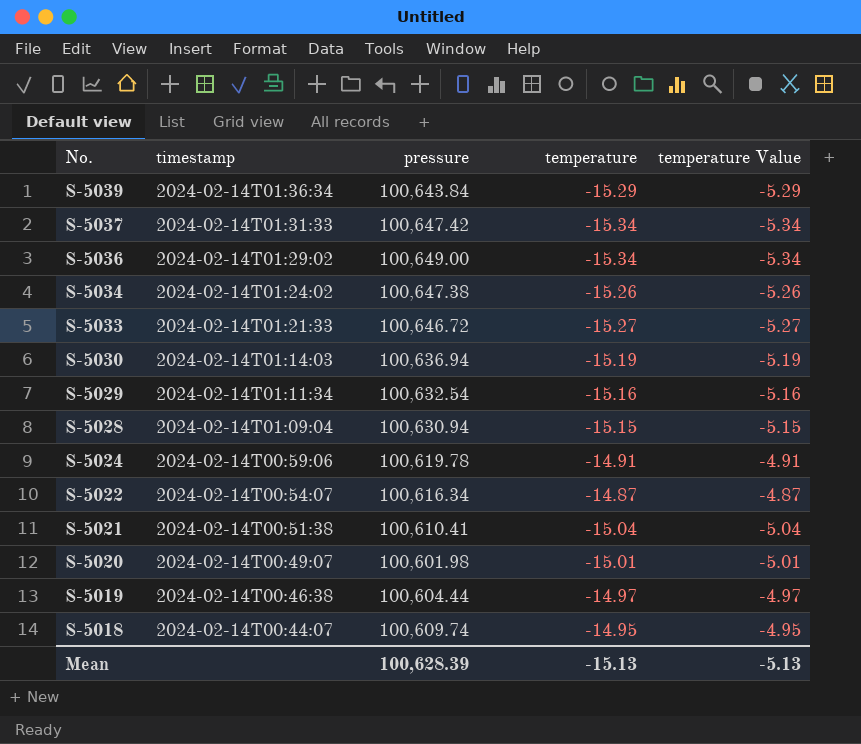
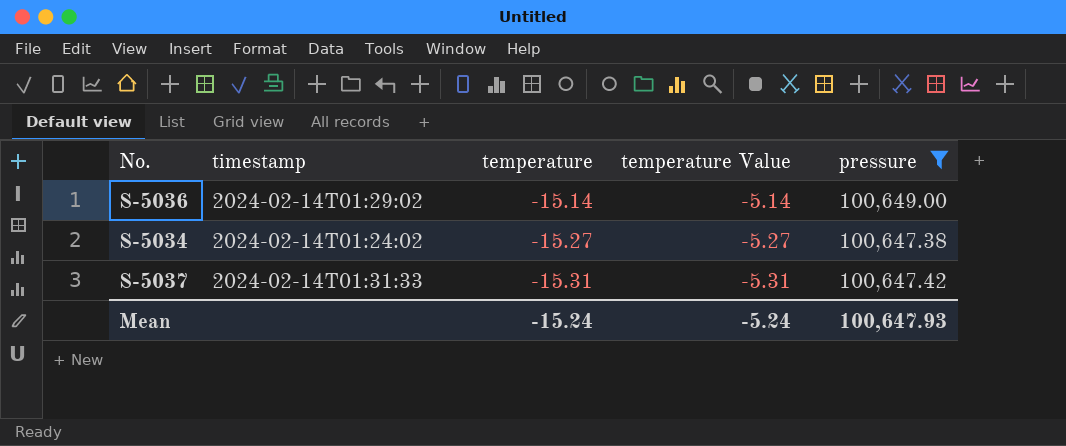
filter: none -> pressure >= 100,647.38
row order: No. descending -> temperature descending
column pressure | position: 3 -> 5
S-5036 | temperature: -15.34 -> -15.14
S-5036 | temperature Value: -5.34 -> -5.14
S-5034 | temperature: -15.26 -> -15.27
S-5034 | temperature Value: -5.26 -> -5.27
S-5037 | temperature: -15.34 -> -15.31
S-5037 | temperature Value: -5.34 -> -5.31
Mean | temperature: -15.13 -> -15.24
Mean | temperature Value: -5.13 -> -5.24
Mean | pressure: 100,628.39 -> 100,647.93

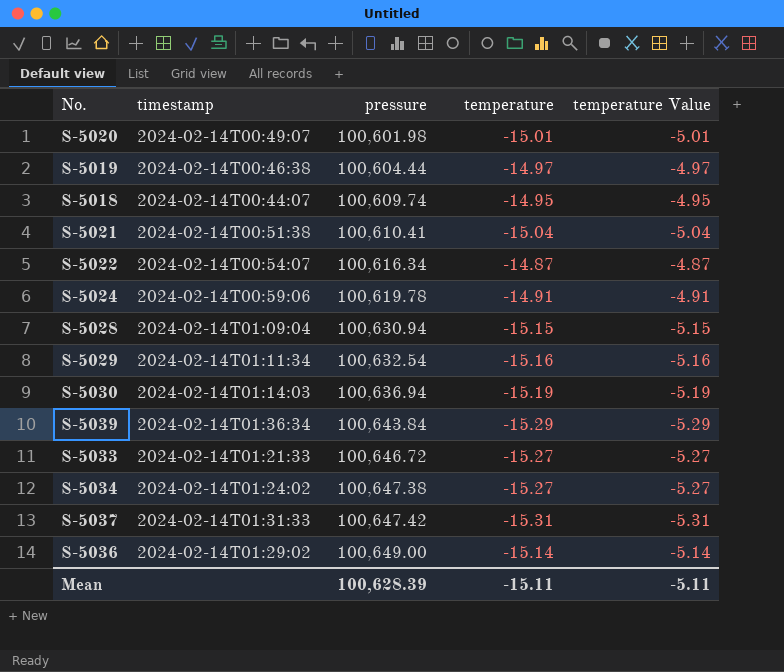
filter: pressure >= 100,647.38 -> none
row order: temperature descending -> pressure ascending
column pressure | position: 5 -> 3
Mean | pressure: 100,647.93 -> 100,628.39
Mean | temperature: -15.24 -> -15.11
Mean | temperature Value: -5.24 -> -5.11

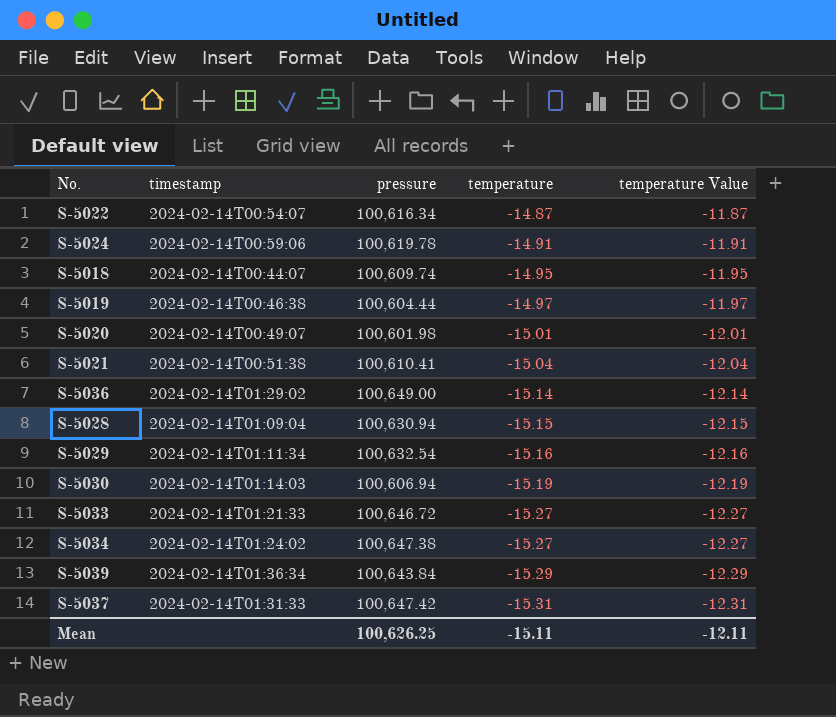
row order: pressure ascending -> temperature descending
column temperature Value | formula: [temperature] + 10 -> [temperature] + 3
S-5030 | pressure: 100,636.94 -> 100,606.94
Mean | pressure: 100,628.39 -> 100,626.25
Mean | temperature Value: -5.11 -> -12.11

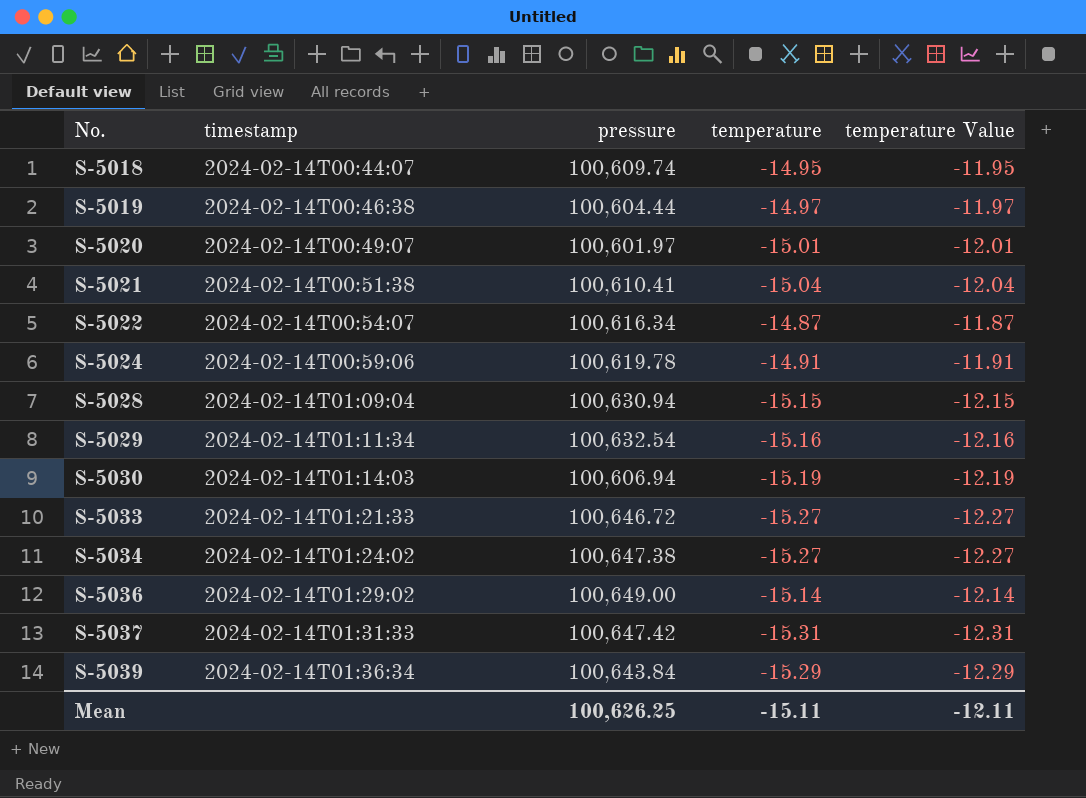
row order: temperature descending -> No. ascending
S-5020 | pressure: 100,601.98 -> 100,601.97

